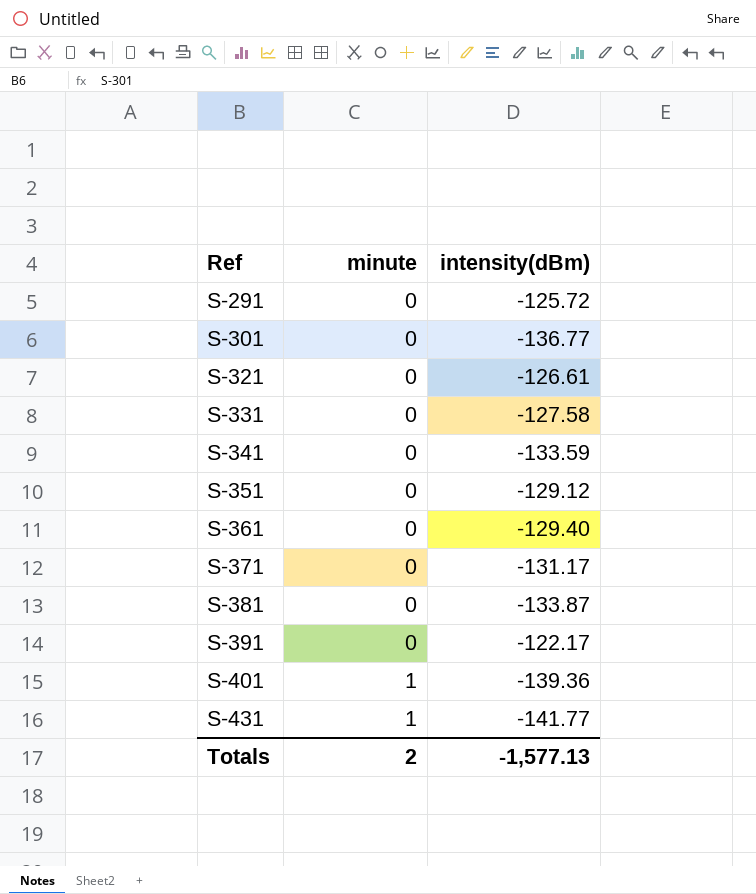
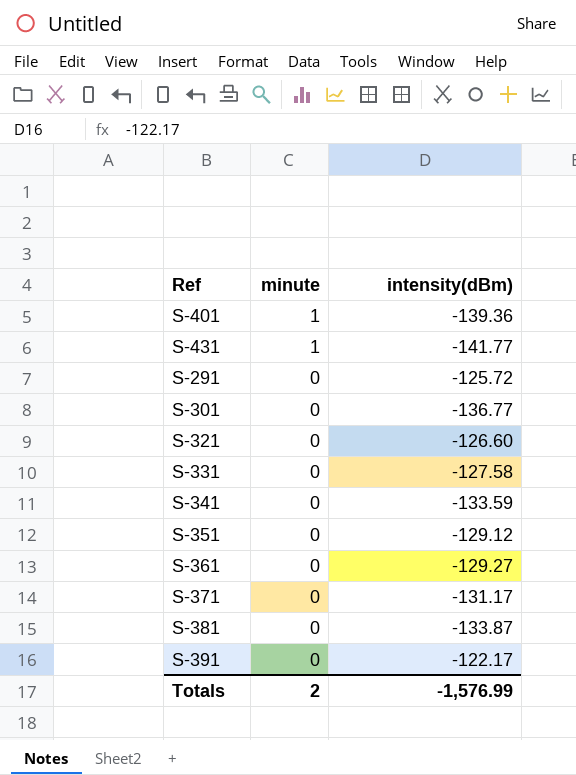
row order: Ref ascending -> minute descending
S-321 | intensity(dBm): -126.61 -> -126.60
S-361 | intensity(dBm): -129.40 -> -129.27
Totals | intensity(dBm): -1,577.13 -> -1,576.99

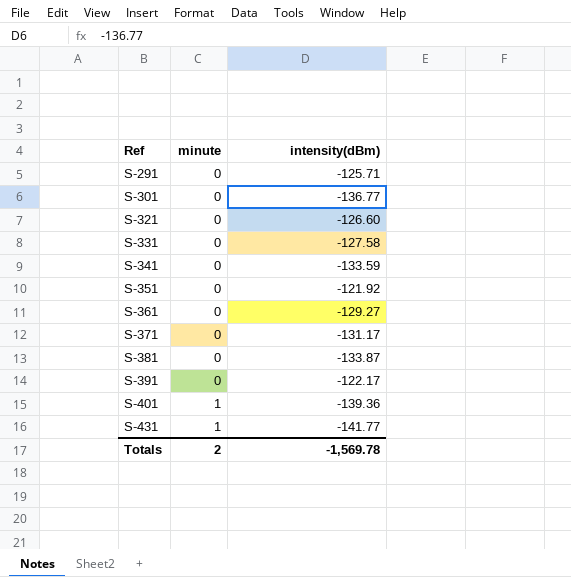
row order: minute descending -> Ref ascending
S-291 | intensity(dBm): -125.72 -> -125.71
S-351 | intensity(dBm): -129.12 -> -121.92
Totals | intensity(dBm): -1,576.99 -> -1,569.78

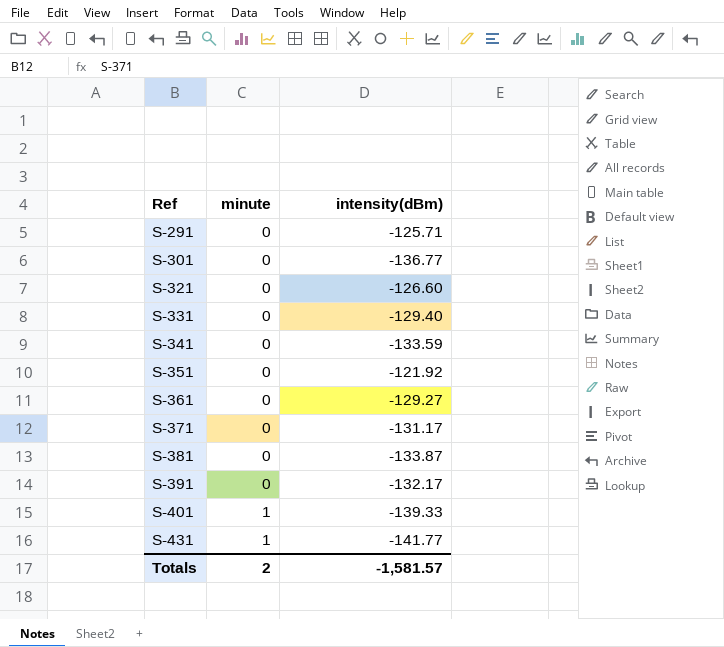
S-331 | intensity(dBm): -127.58 -> -129.40
S-391 | intensity(dBm): -122.17 -> -132.17
S-401 | intensity(dBm): -139.36 -> -139.33
Totals | intensity(dBm): -1,569.78 -> -1,581.57

